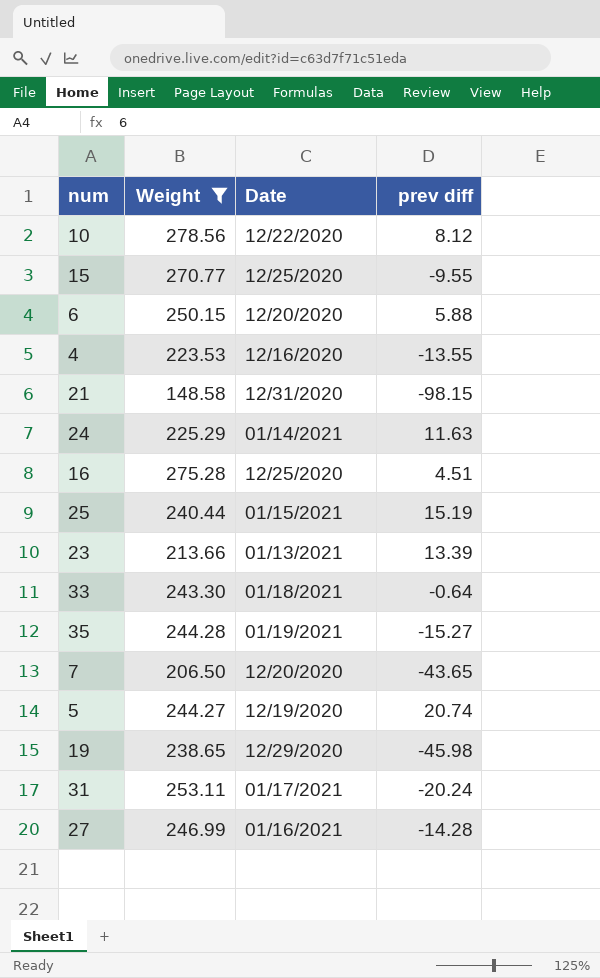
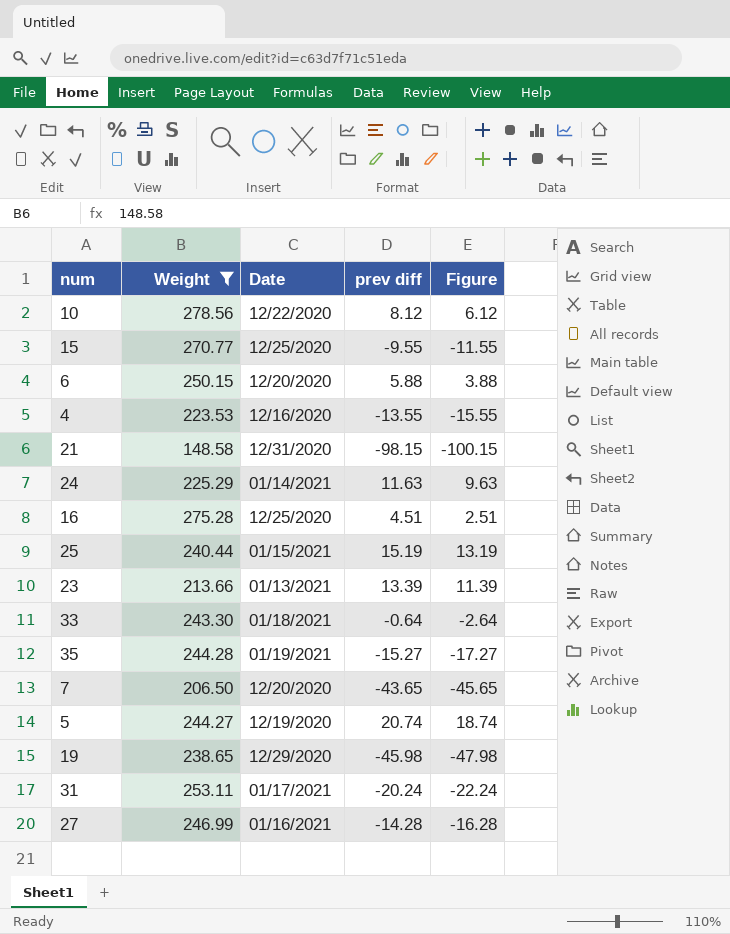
column Figure | formula: none -> [prev diff] - 2

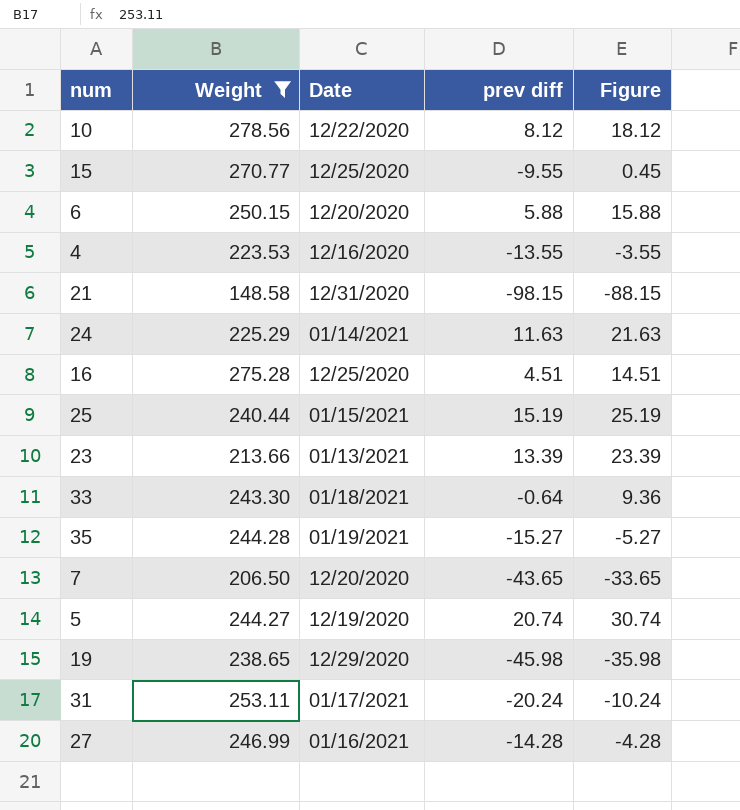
column Figure | formula: [prev diff] - 2 -> [prev diff] + 10

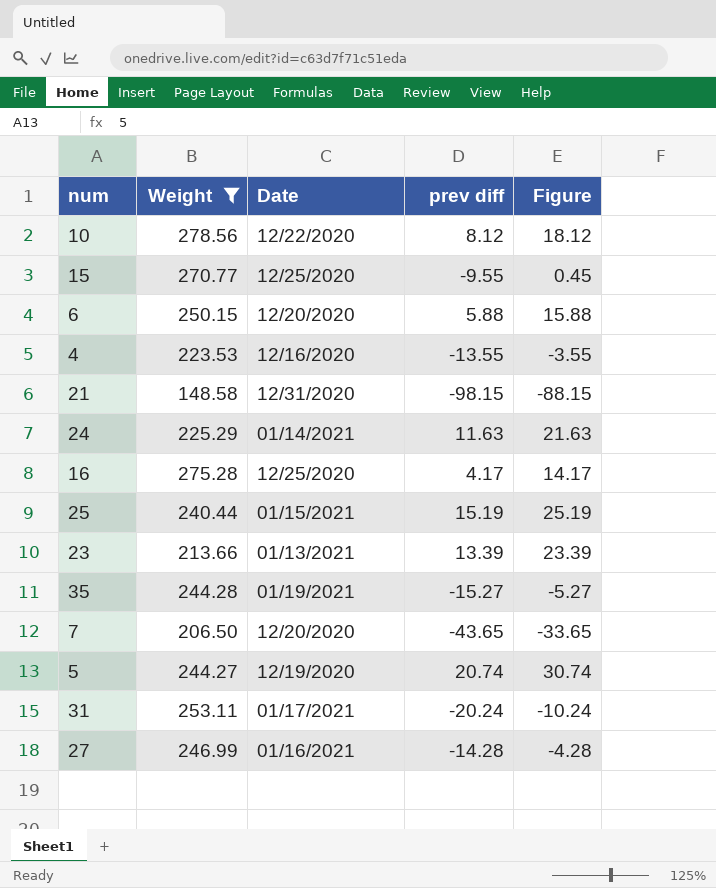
row 33: 243.30 | 01/18/2021 | -0.64 | 9.36 -> none
row 19: 238.65 | 12/29/2020 | -45.98 | -35.98 -> none
16 | prev diff: 4.51 -> 4.17
16 | Figure: 14.51 -> 14.17

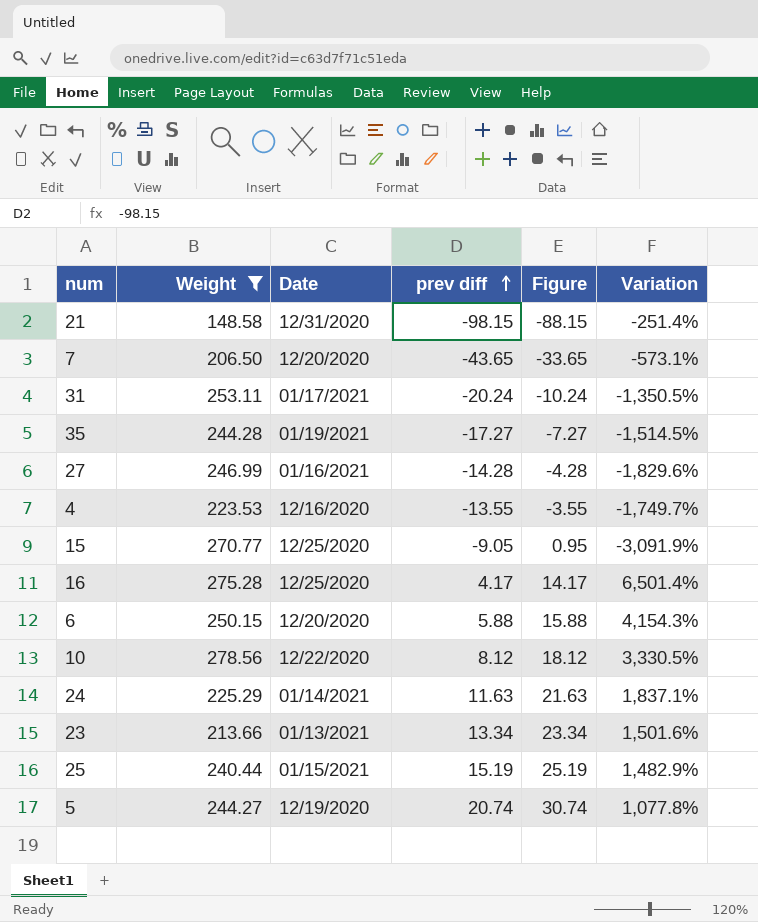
row order: none -> prev diff ascending
column Variation | formula: none -> ([Weight] - [prev diff]) / [prev diff]
35 | prev diff: -15.27 -> -17.27
35 | Figure: -5.27 -> -7.27
15 | prev diff: -9.55 -> -9.05
15 | Figure: 0.45 -> 0.95
23 | prev diff: 13.39 -> 13.34
23 | Figure: 23.39 -> 23.34

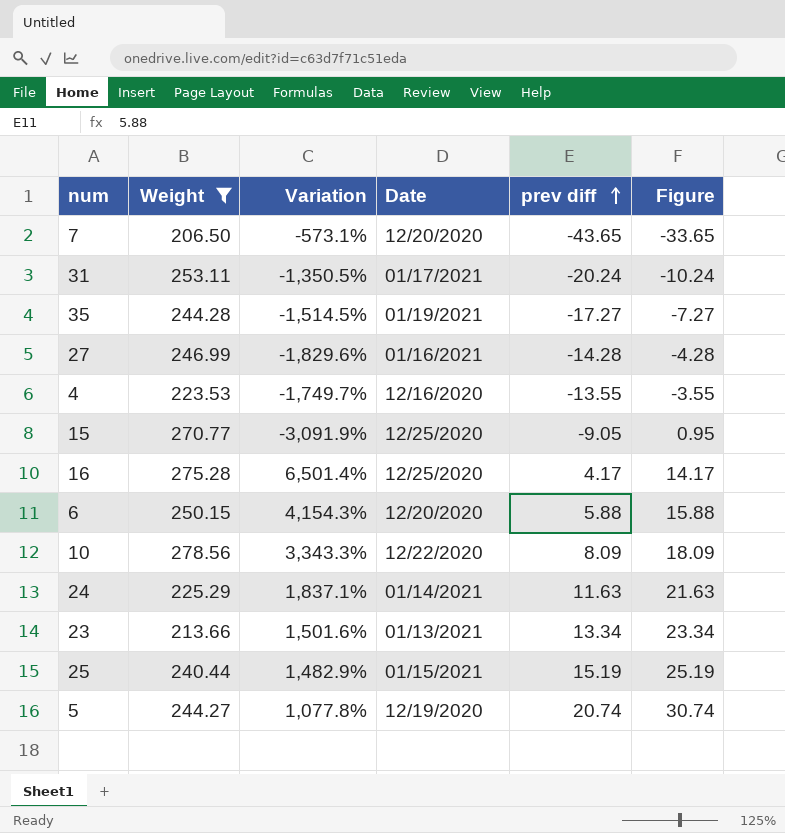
column Variation | position: 6 -> 3
row 21: 148.58 | 12/31/2020 | -98.15 | -88.15 | -251.4% -> none
10 | Variation: 3,330.5% -> 3,343.3%
10 | prev diff: 8.12 -> 8.09
10 | Figure: 18.12 -> 18.09

